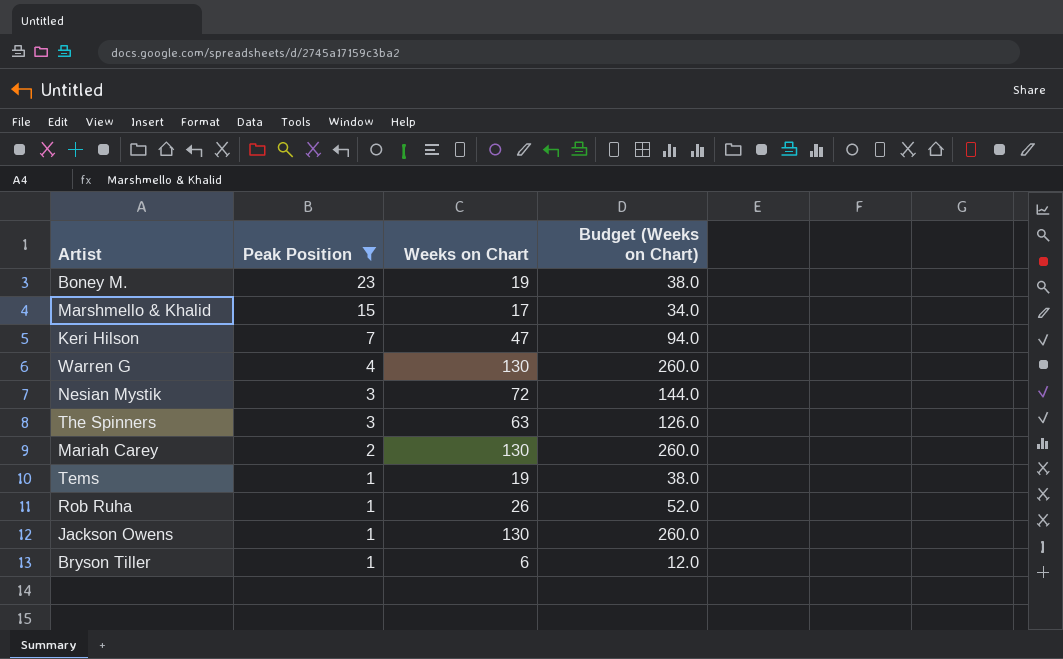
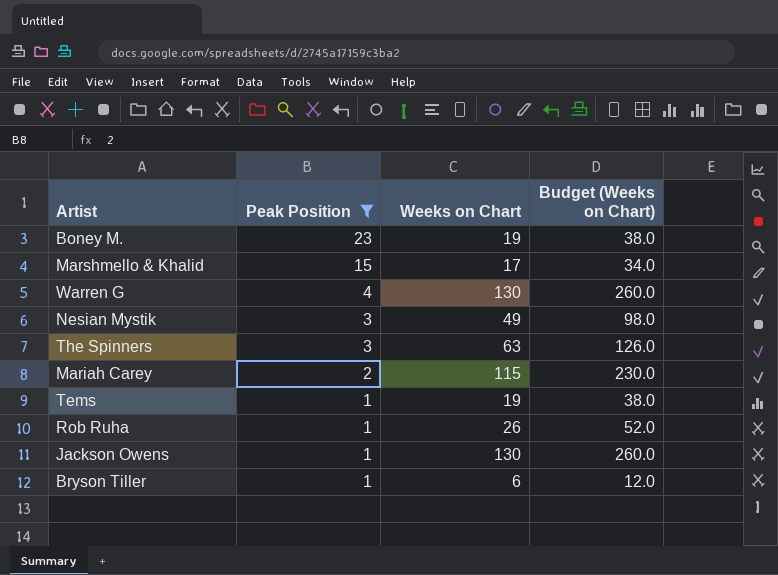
row Keri Hilson: 7 | 47 | 94.0 -> none
Nesian Mystik | Weeks on Chart: 72 -> 49
Nesian Mystik | Budget (Weeks on Chart): 144.0 -> 98.0
Mariah Carey | Weeks on Chart: 130 -> 115
Mariah Carey | Budget (Weeks on Chart): 260.0 -> 230.0

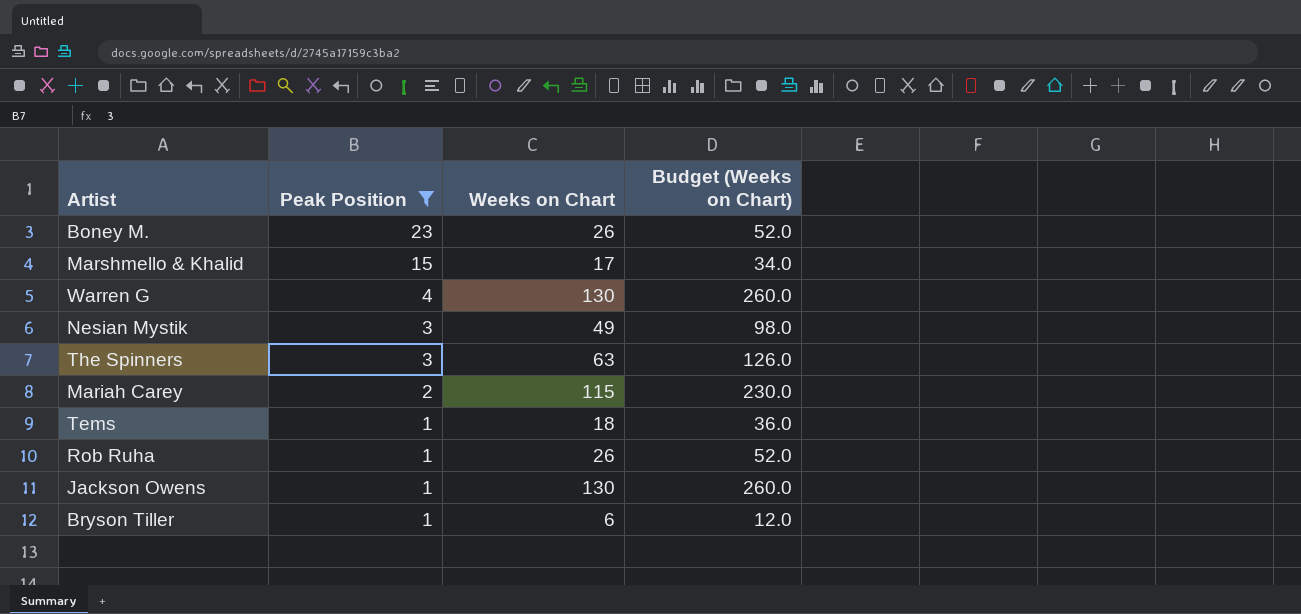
Boney M. | Weeks on Chart: 19 -> 26
Boney M. | Budget (Weeks on Chart): 38.0 -> 52.0
Tems | Weeks on Chart: 19 -> 18
Tems | Budget (Weeks on Chart): 38.0 -> 36.0

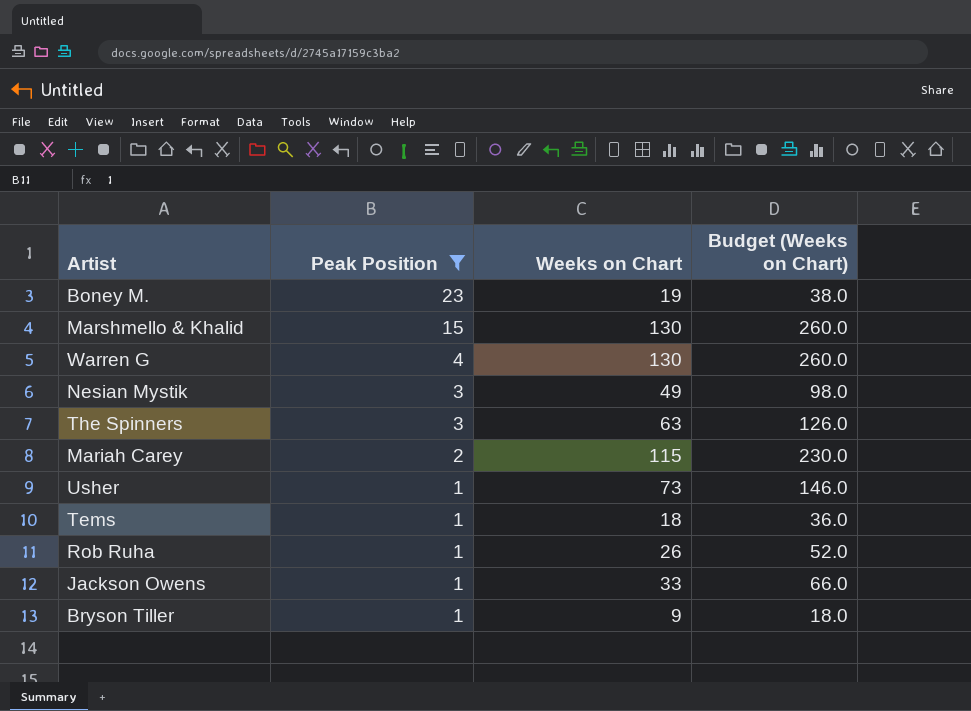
Boney M. | Weeks on Chart: 26 -> 19
Boney M. | Budget (Weeks on Chart): 52.0 -> 38.0
Marshmello & Khalid | Weeks on Chart: 17 -> 130
Marshmello & Khalid | Budget (Weeks on Chart): 34.0 -> 260.0
row Usher: none -> 1 | 73 | 146.0
Jackson Owens | Weeks on Chart: 130 -> 33
Jackson Owens | Budget (Weeks on Chart): 260.0 -> 66.0
Bryson Tiller | Weeks on Chart: 6 -> 9
Bryson Tiller | Budget (Weeks on Chart): 12.0 -> 18.0

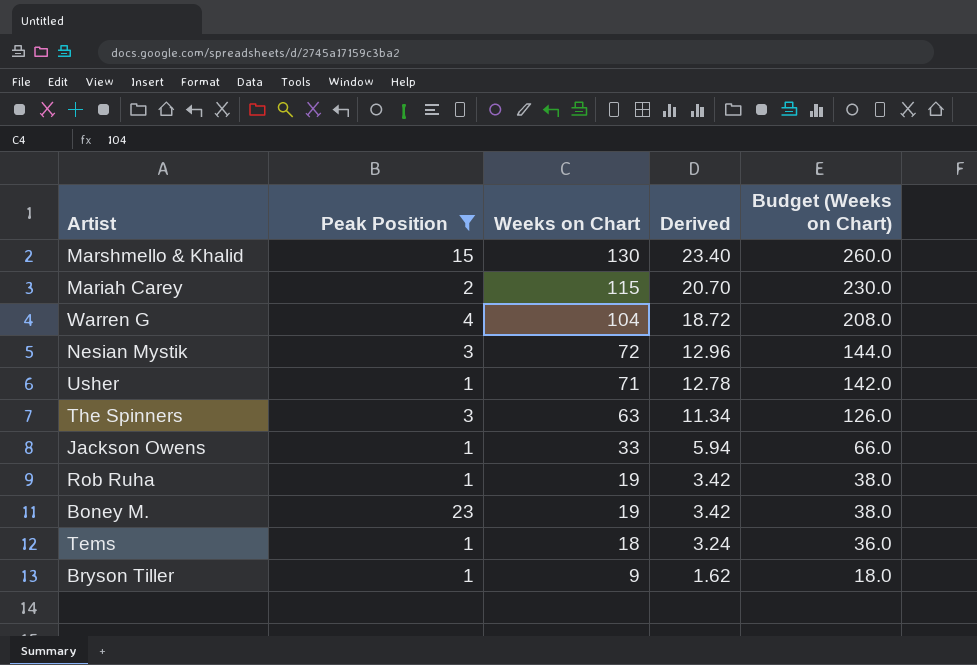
row order: Peak Position descending -> Weeks on Chart descending
column Derived | formula: none -> [Weeks on Chart] * 0.18
Warren G | Weeks on Chart: 130 -> 104
Warren G | Budget (Weeks on Chart): 260.0 -> 208.0
Nesian Mystik | Weeks on Chart: 49 -> 72
Nesian Mystik | Budget (Weeks on Chart): 98.0 -> 144.0
Usher | Weeks on Chart: 73 -> 71
Usher | Budget (Weeks on Chart): 146.0 -> 142.0
Rob Ruha | Weeks on Chart: 26 -> 19
Rob Ruha | Budget (Weeks on Chart): 52.0 -> 38.0

